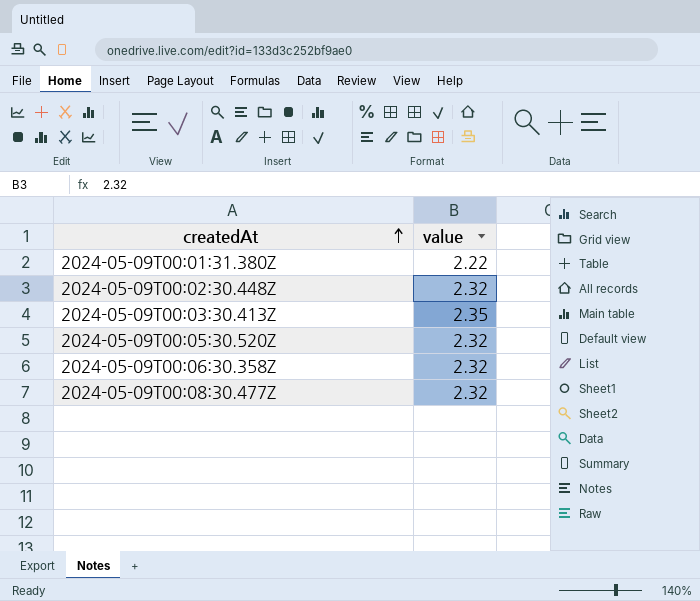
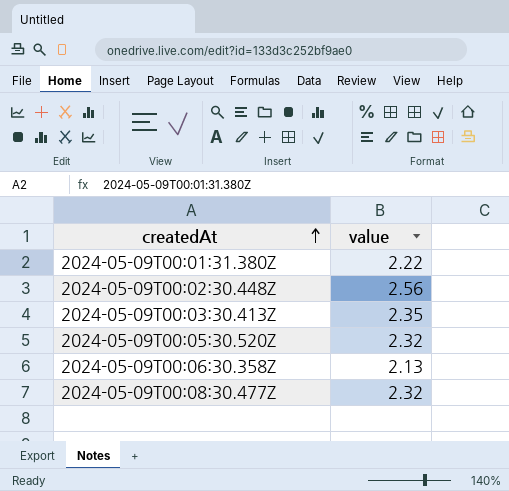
2024-05-09T00:02:30.448Z | value: 2.32 -> 2.56
2024-05-09T00:06:30.358Z | value: 2.32 -> 2.13

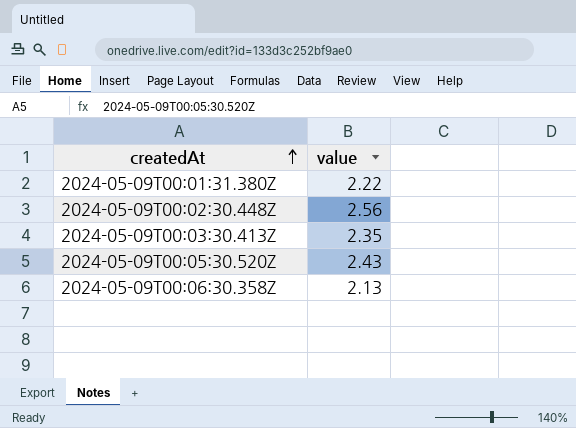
row 2024-05-09T00:08:30.477Z: 2.32 -> none
2024-05-09T00:05:30.520Z | value: 2.32 -> 2.43

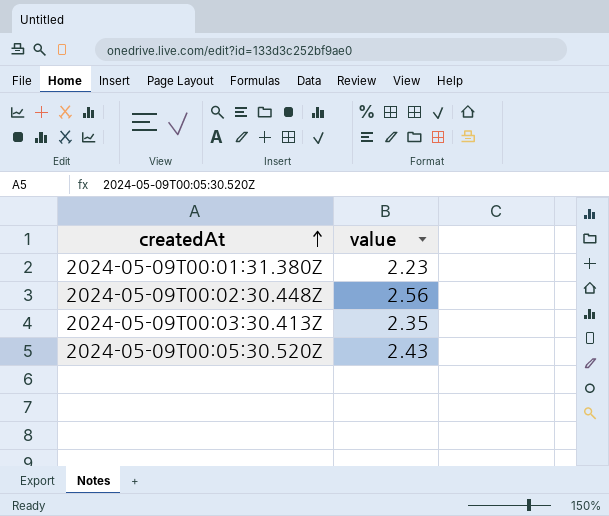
row 2024-05-09T00:06:30.358Z: 2.13 -> none
2024-05-09T00:01:31.380Z | value: 2.22 -> 2.23

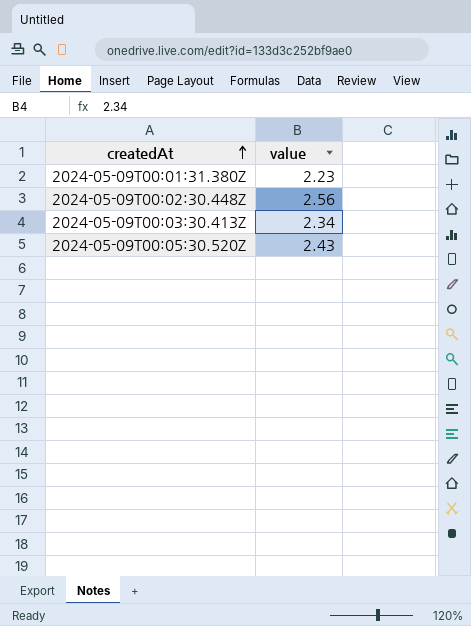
2024-05-09T00:03:30.413Z | value: 2.35 -> 2.34

